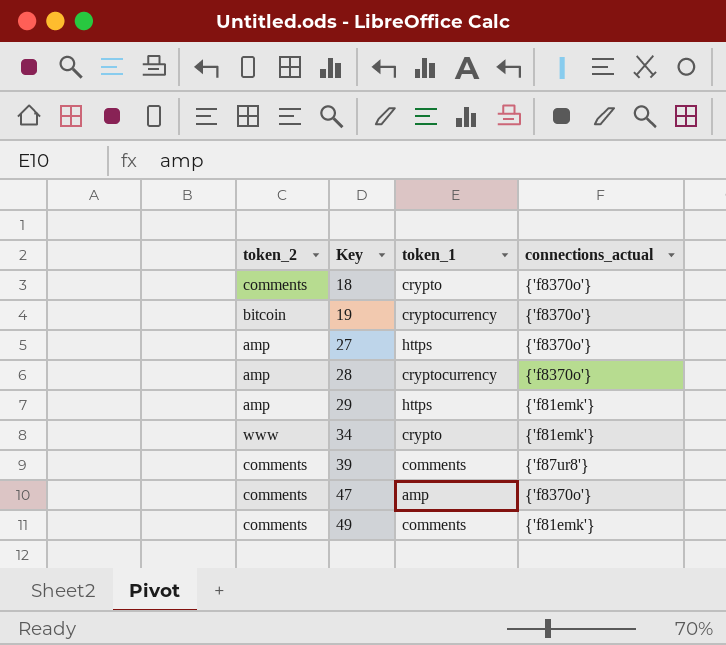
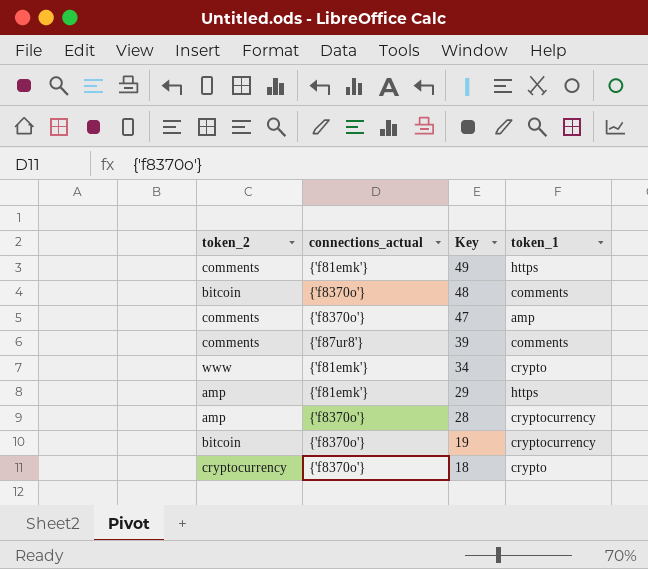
row order: Key ascending -> Key descending
column connections_actual | position: 4 -> 2
row 27: amp | https | {'f8370o'} -> none
49 | token_1: comments -> https
row 48: none -> bitcoin | {'f8370o'} | comments
18 | token_2: comments -> cryptocurrency

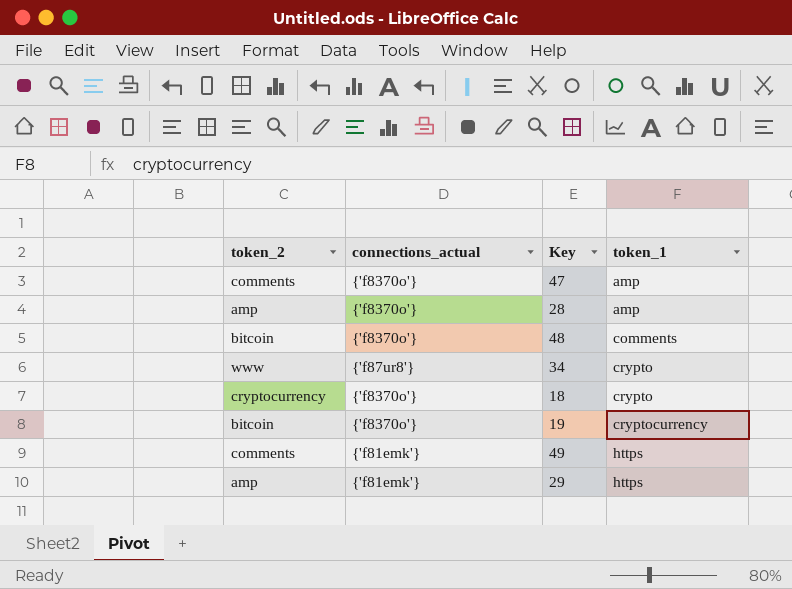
row order: Key descending -> token_1 ascending
row 39: comments | {'f87ur8'} | comments -> none
28 | token_1: cryptocurrency -> amp
34 | connections_actual: {'f81emk'} -> {'f87ur8'}

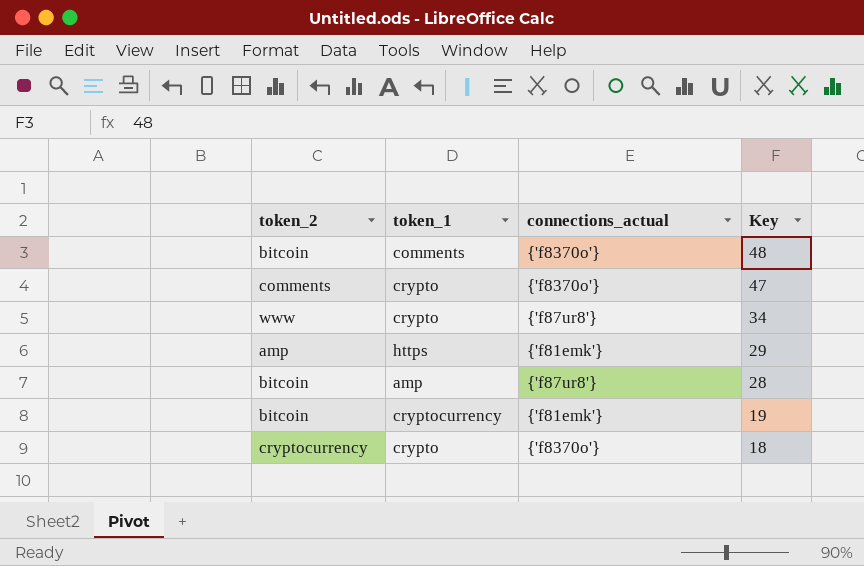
row order: token_1 ascending -> Key descending
column token_1 | position: 4 -> 2
row 49: comments | {'f81emk'} | https -> none
47 | token_1: amp -> crypto
28 | token_2: amp -> bitcoin
28 | connections_actual: {'f8370o'} -> {'f87ur8'}
19 | connections_actual: {'f8370o'} -> {'f81emk'}

